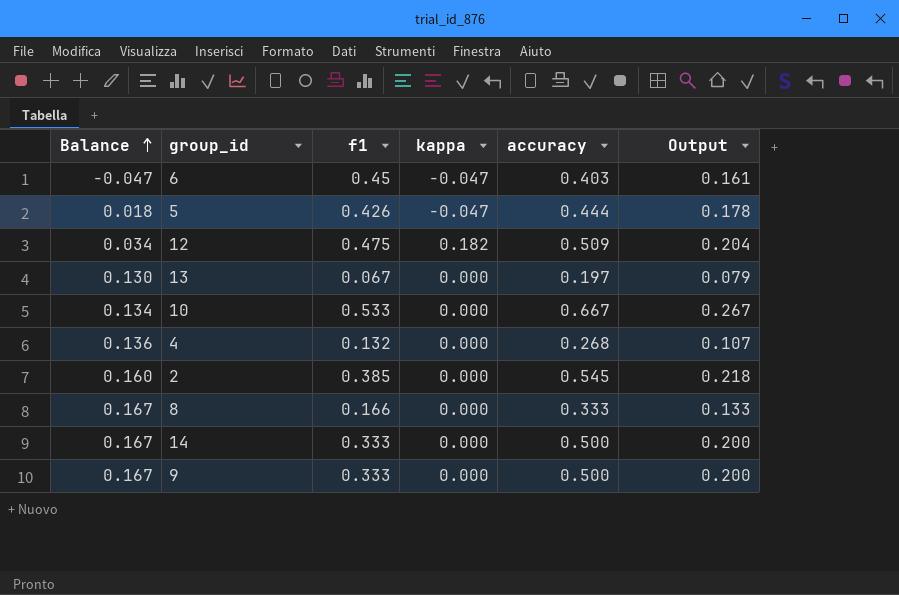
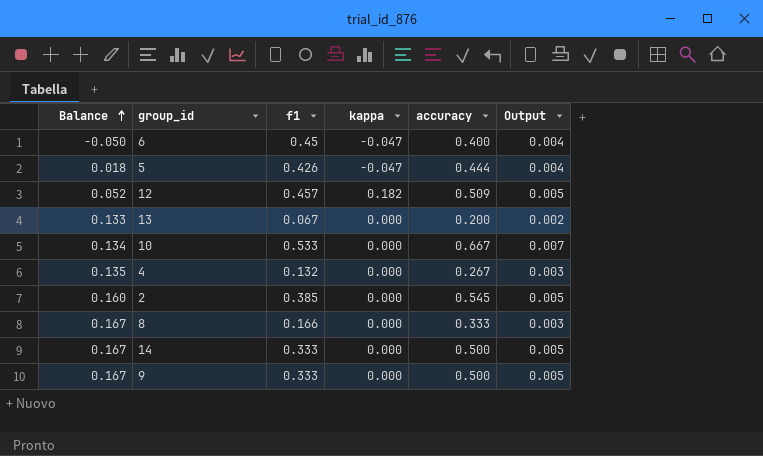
column Output | formula: [accuracy] * 0.4 -> [accuracy] * 0.01
6 | Balance: -0.047 -> -0.050
6 | accuracy: 0.403 -> 0.400
12 | Balance: 0.034 -> 0.052
12 | f1: 0.475 -> 0.457
13 | Balance: 0.130 -> 0.133
13 | accuracy: 0.197 -> 0.200
4 | Balance: 0.136 -> 0.135
4 | accuracy: 0.268 -> 0.267

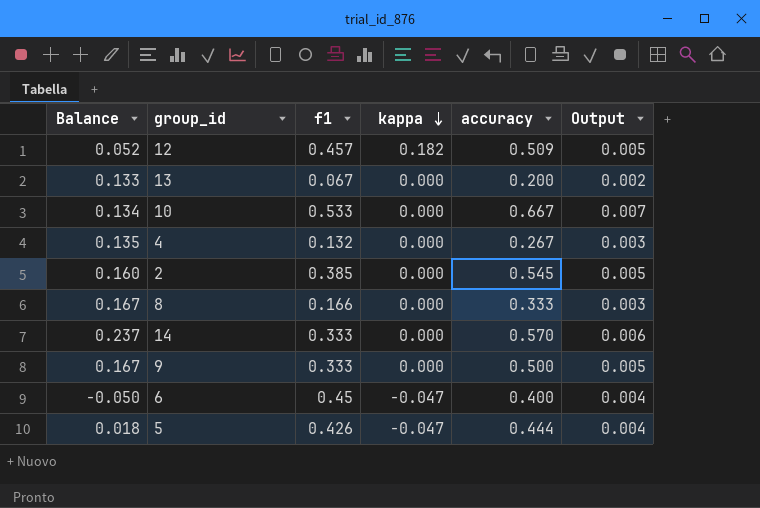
row order: Balance ascending -> kappa descending
14 | Balance: 0.167 -> 0.237
14 | accuracy: 0.500 -> 0.570
14 | Output: 0.005 -> 0.006

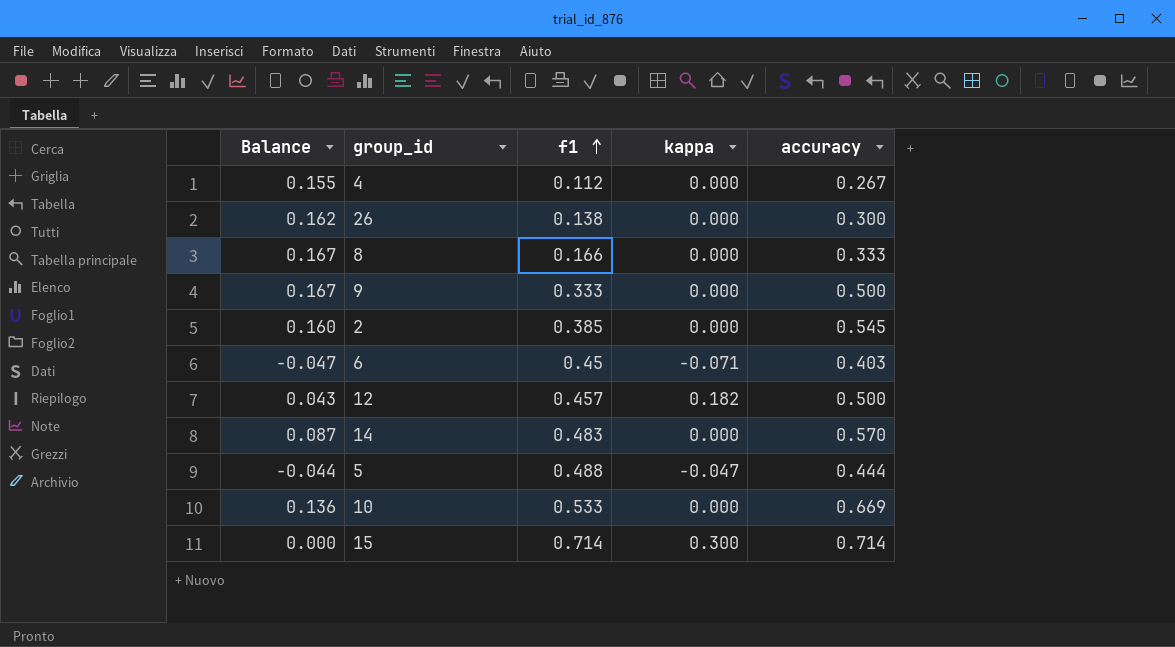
row order: kappa descending -> f1 ascending
column Output | formula: [accuracy] * 0.01 -> none
row 13: 0.133 | 0.067 | 0.000 | 0.200 | 0.002 -> none
4 | Balance: 0.135 -> 0.155
4 | f1: 0.132 -> 0.112
row 26: none -> 0.162 | 0.138 | 0.000 | 0.300
6 | Balance: -0.050 -> -0.047
6 | kappa: -0.047 -> -0.071
6 | accuracy: 0.400 -> 0.403
12 | Balance: 0.052 -> 0.043
12 | accuracy: 0.509 -> 0.500
14 | Balance: 0.237 -> 0.087
14 | f1: 0.333 -> 0.483
5 | Balance: 0.018 -> -0.044
5 | f1: 0.426 -> 0.488
10 | Balance: 0.134 -> 0.136
10 | accuracy: 0.667 -> 0.669
row 15: none -> 0.000 | 0.714 | 0.300 | 0.714

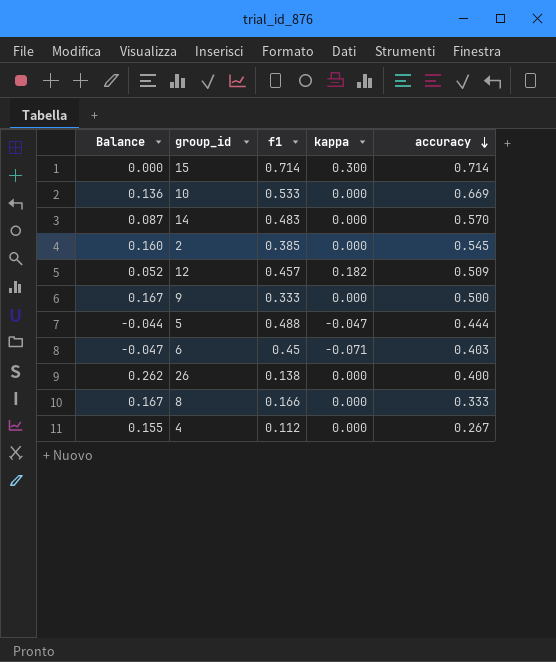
row order: f1 ascending -> accuracy descending
12 | Balance: 0.043 -> 0.052
12 | accuracy: 0.500 -> 0.509
26 | Balance: 0.162 -> 0.262
26 | accuracy: 0.300 -> 0.400

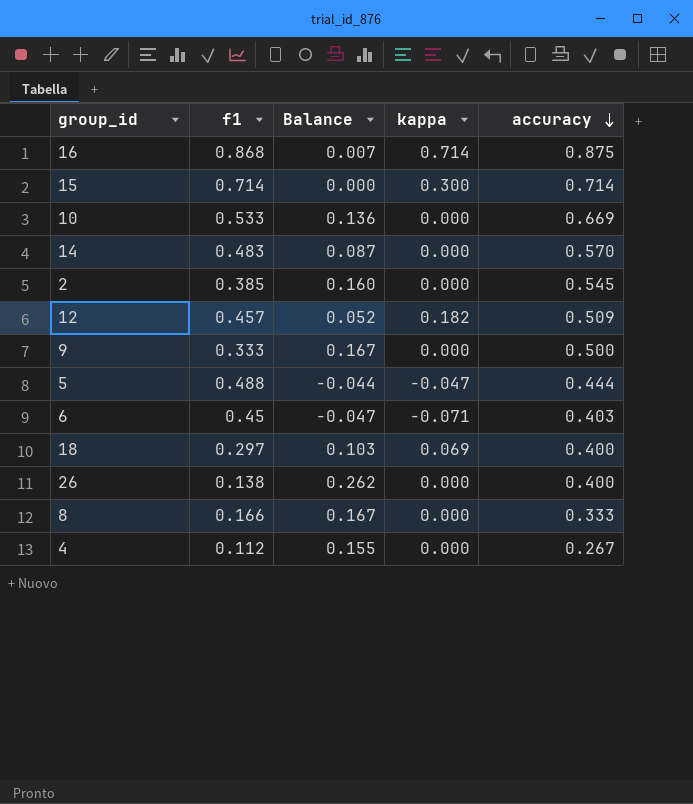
column Balance | position: 1 -> 3
row 16: none -> 0.868 | 0.007 | 0.714 | 0.875
row 18: none -> 0.297 | 0.103 | 0.069 | 0.400

